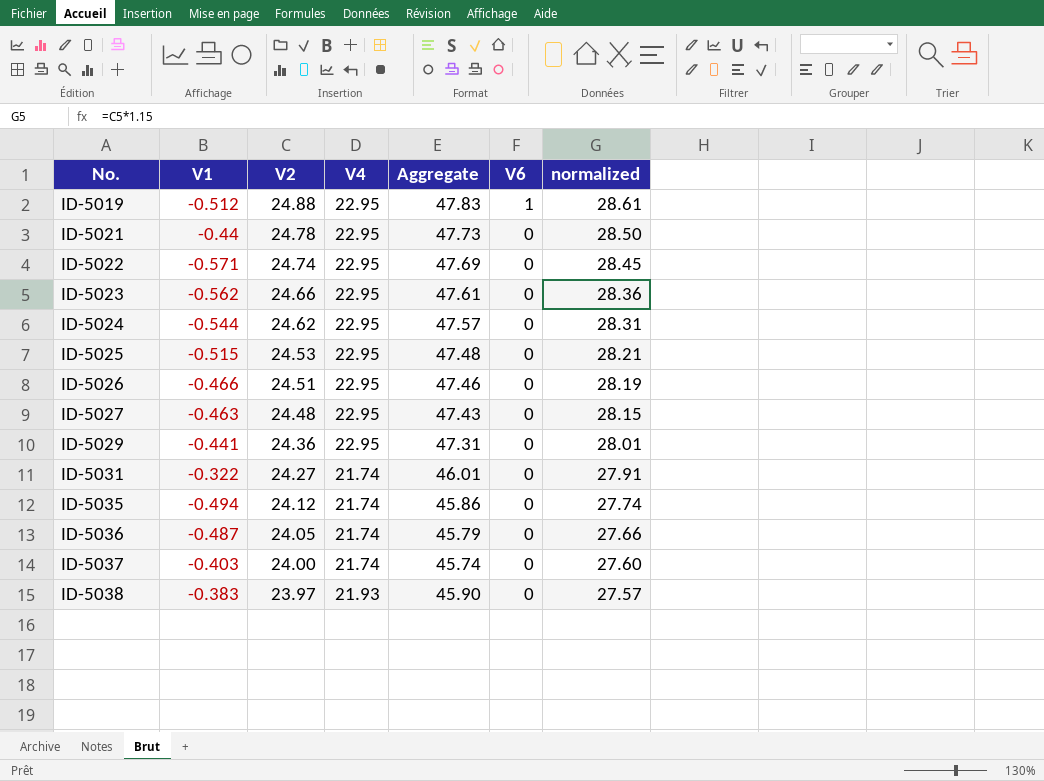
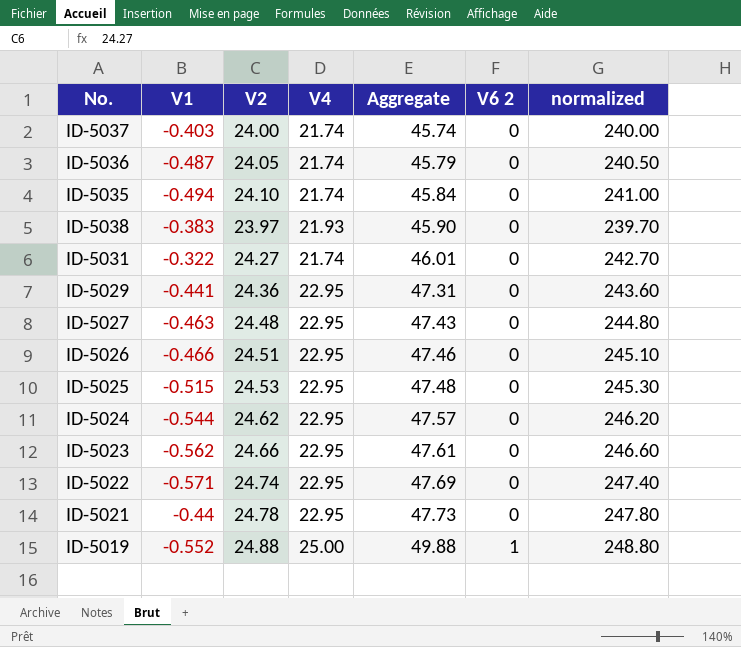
row order: No. ascending -> Aggregate ascending
column name: V6 -> V6 2
column normalized | formula: [V2] * 1.15 -> [V2] * 10
ID-5035 | V2: 24.12 -> 24.10
ID-5035 | Aggregate: 45.86 -> 45.84
ID-5019 | V1: -0.512 -> -0.552
ID-5019 | V4: 22.95 -> 25.00
ID-5019 | Aggregate: 47.83 -> 49.88

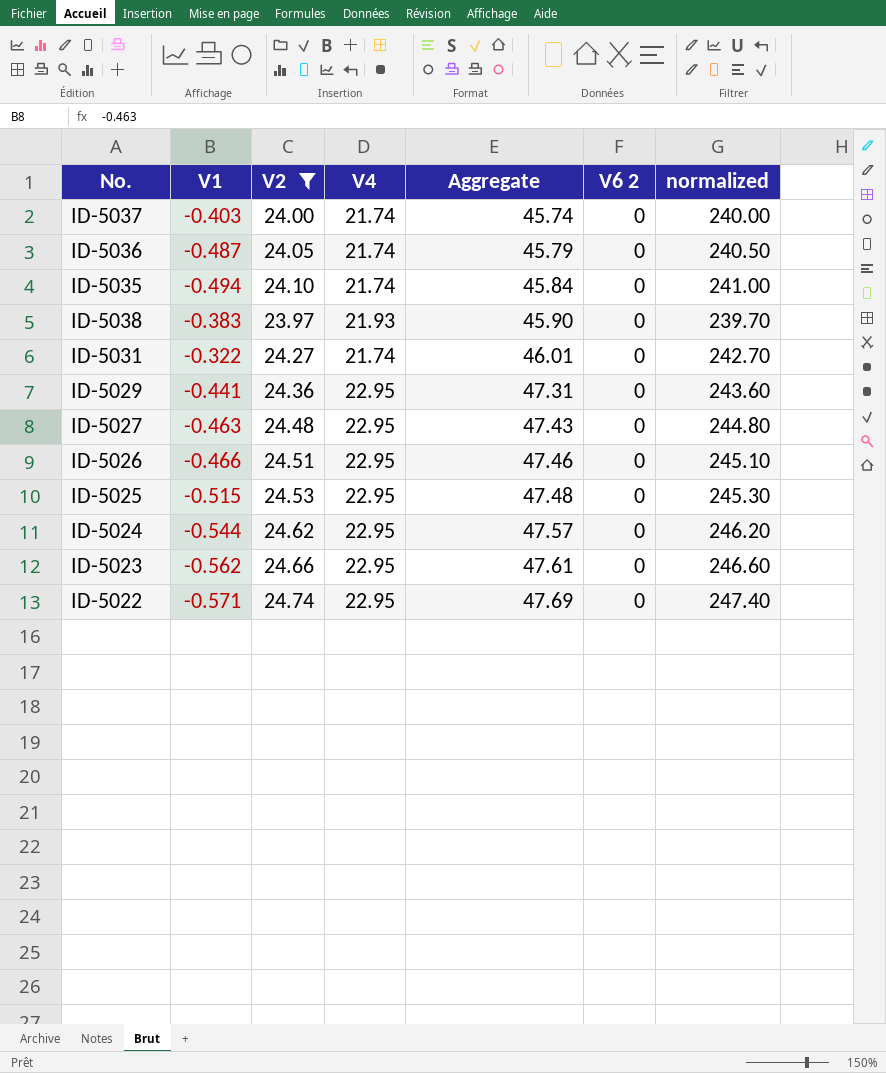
filter: none -> V2 <= 24.74

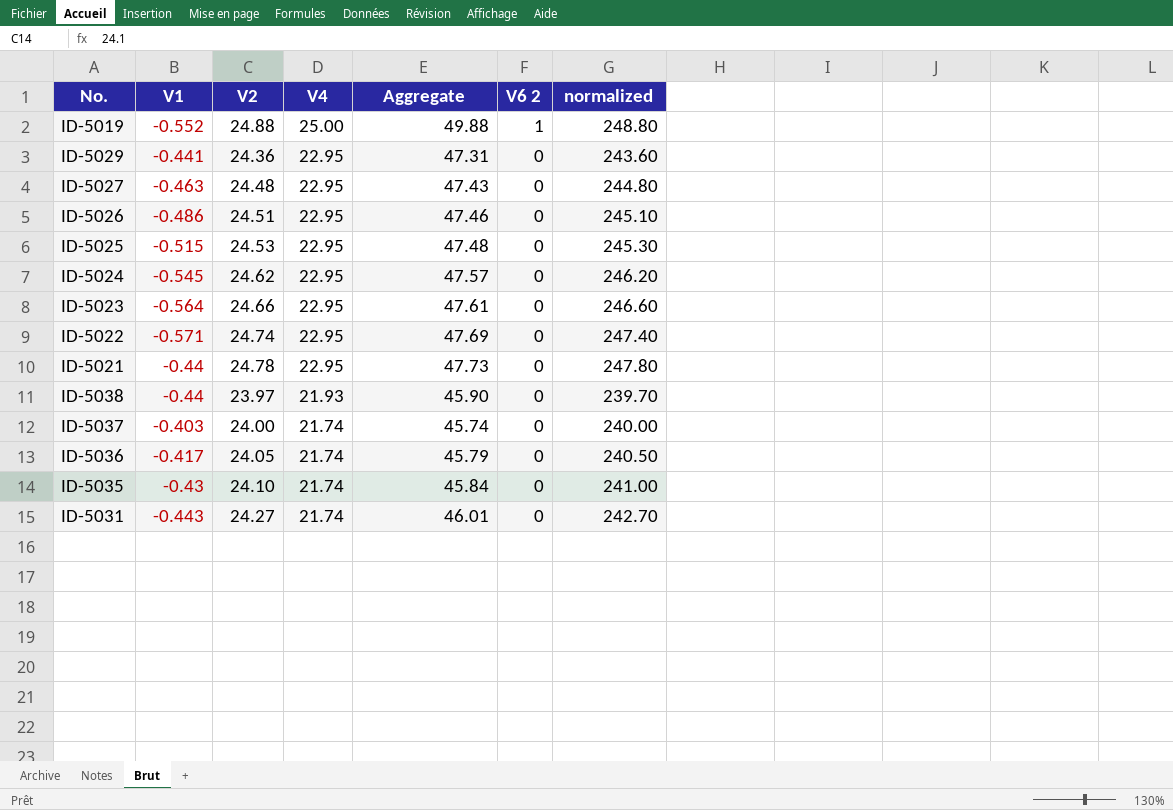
filter: V2 <= 24.74 -> none
row order: Aggregate ascending -> V4 descending
ID-5026 | V1: -0.466 -> -0.486
ID-5024 | V1: -0.544 -> -0.545
ID-5023 | V1: -0.562 -> -0.564
ID-5038 | V1: -0.383 -> -0.44
ID-5036 | V1: -0.487 -> -0.417
ID-5035 | V1: -0.494 -> -0.43
ID-5031 | V1: -0.322 -> -0.443

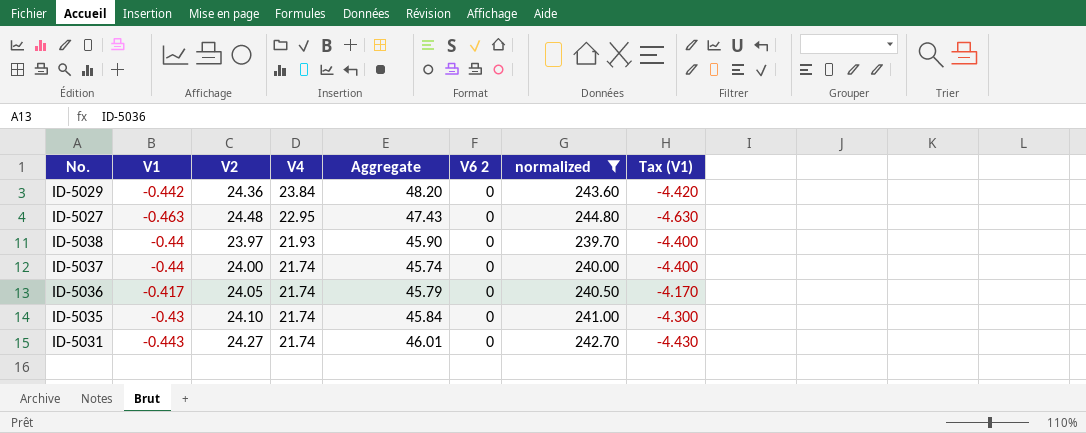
filter: none -> normalized <= 244.80
column Tax (V1) | formula: none -> [V1] * 10
ID-5029 | V1: -0.441 -> -0.442
ID-5029 | V4: 22.95 -> 23.84
ID-5029 | Aggregate: 47.31 -> 48.20
ID-5037 | V1: -0.403 -> -0.44

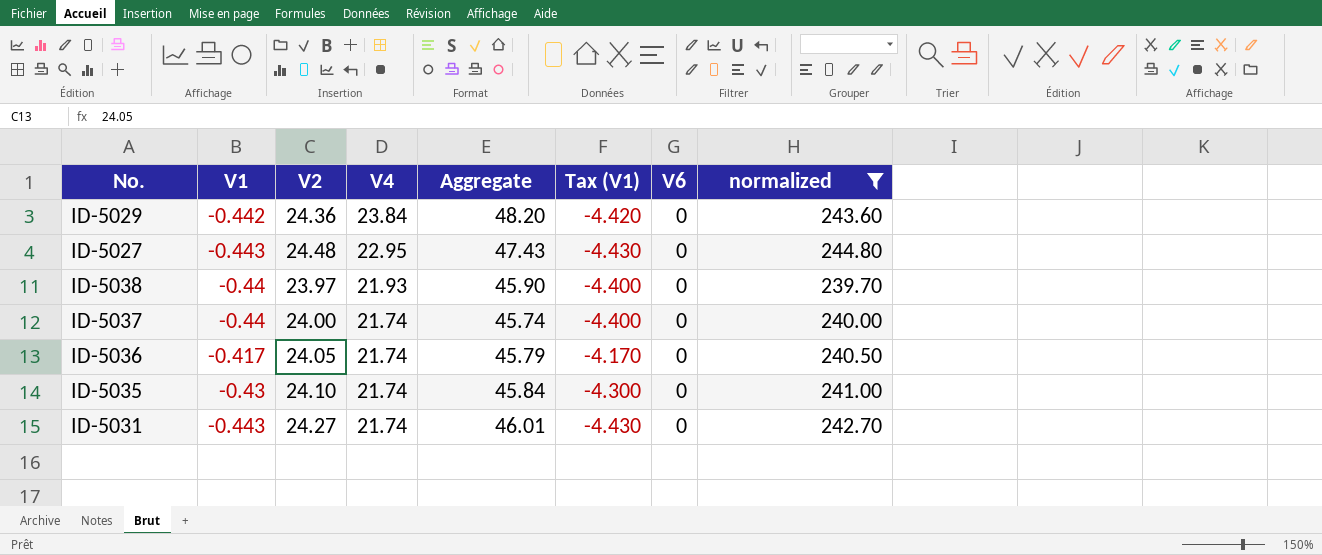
column Tax (V1) | position: 8 -> 6
column name: V6 2 -> V6
ID-5027 | V1: -0.463 -> -0.443
ID-5027 | Tax (V1): -4.630 -> -4.430

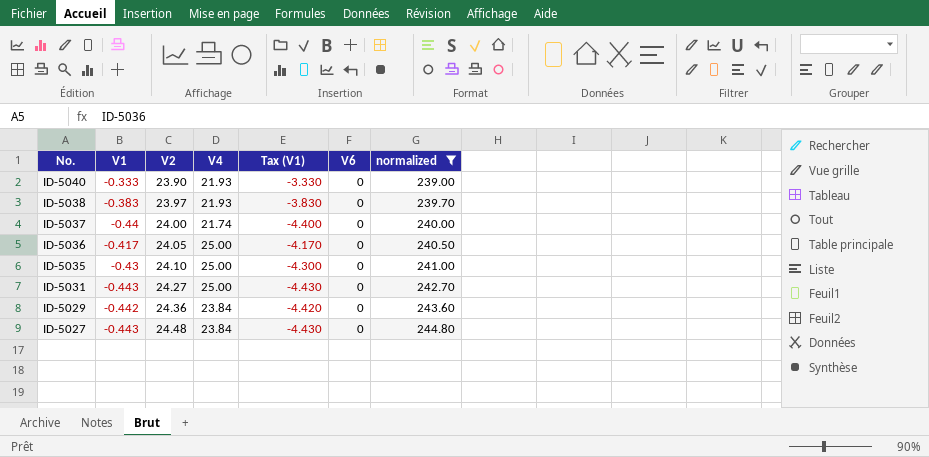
row order: V4 descending -> No. descending
column Aggregate | formula: [V2] + [V4] -> none
row ID-5040: none -> -0.333 | 23.90 | 21.93 | -3.330 | 0 | 239.00
ID-5038 | V1: -0.44 -> -0.383
ID-5038 | Tax (V1): -4.400 -> -3.830
ID-5036 | V4: 21.74 -> 25.00
ID-5035 | V4: 21.74 -> 25.00
ID-5031 | V4: 21.74 -> 25.00
ID-5027 | V4: 22.95 -> 23.84

